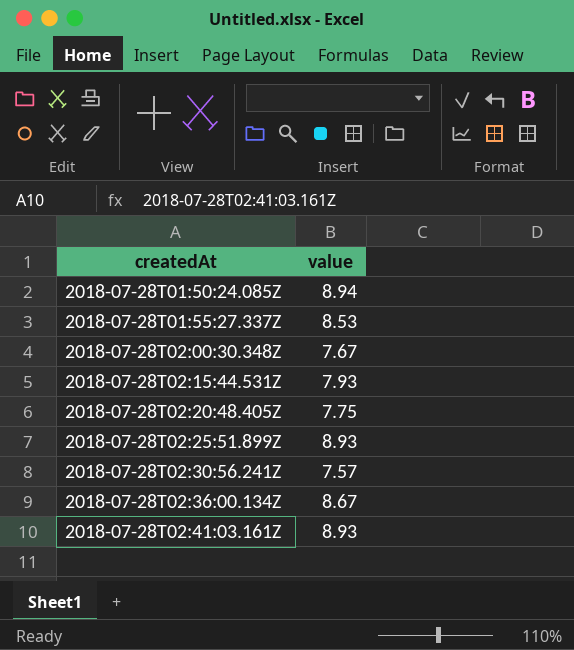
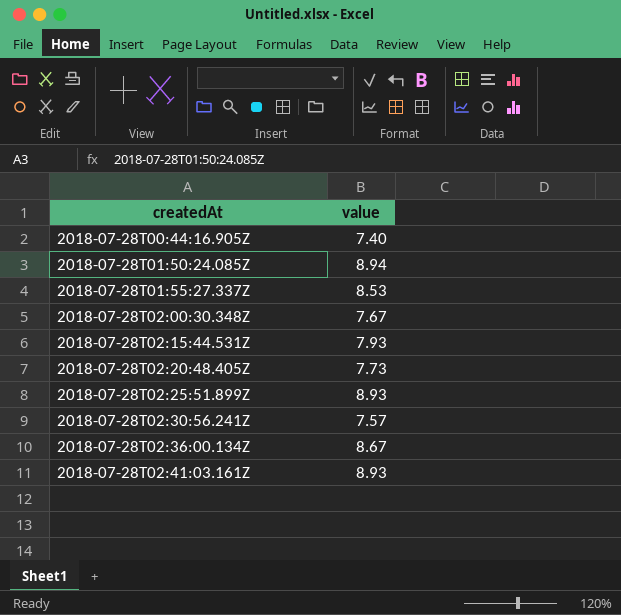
row 2018-07-28T00:44:16.905Z: none -> 7.40
2018-07-28T02:20:48.405Z | value: 7.75 -> 7.73

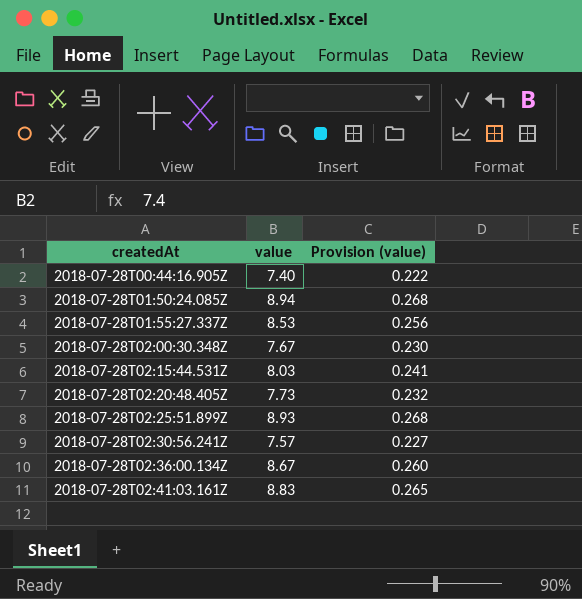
column Provision (value) | formula: none -> [value] * 0.03
2018-07-28T02:15:44.531Z | value: 7.93 -> 8.03
2018-07-28T02:41:03.161Z | value: 8.93 -> 8.83

